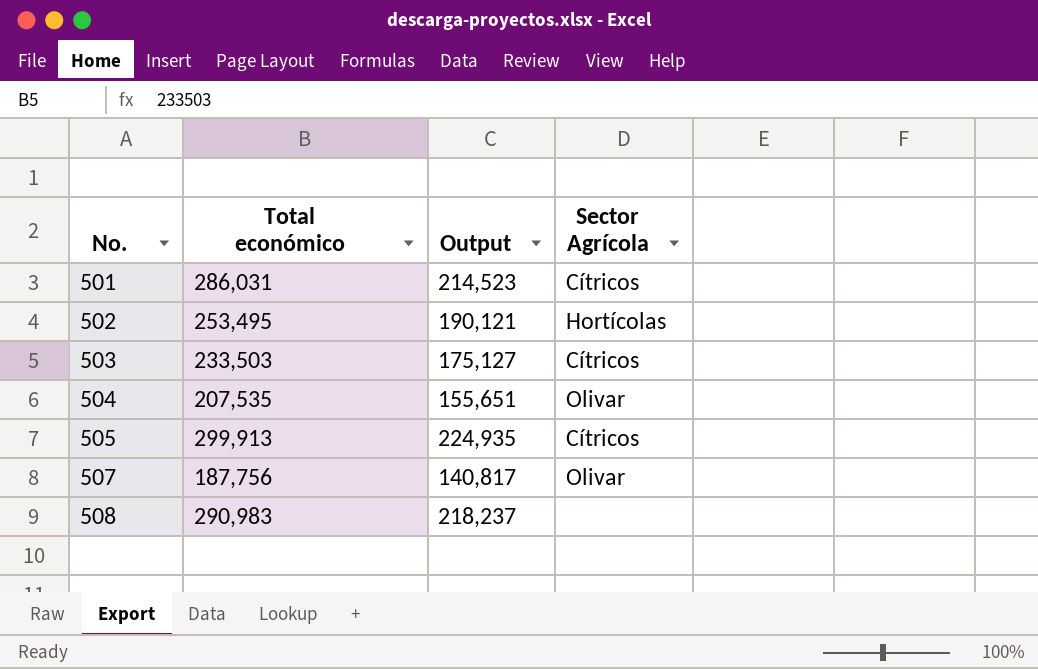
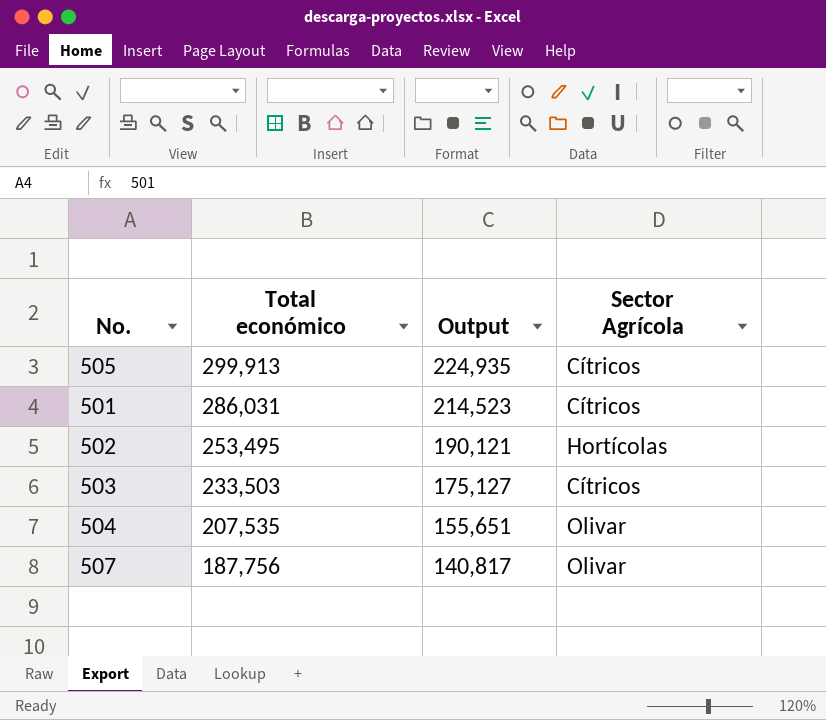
row order: No. ascending -> Total económico descending
row 508: 290,983 | 218,237 | none -> none

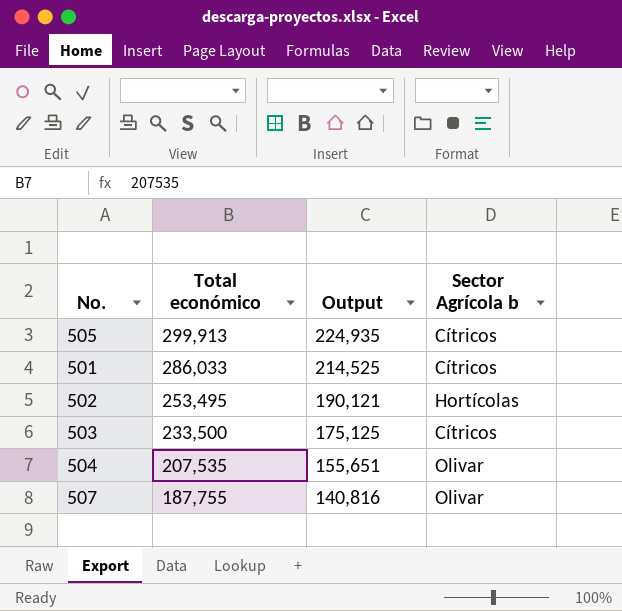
column name: Sector Agrícola -> Sector Agrícola b
501 | Total económico: 286,031 -> 286,033
501 | Output: 214,523 -> 214,525
503 | Total económico: 233,503 -> 233,500
503 | Output: 175,127 -> 175,125
507 | Total económico: 187,756 -> 187,755
507 | Output: 140,817 -> 140,816

